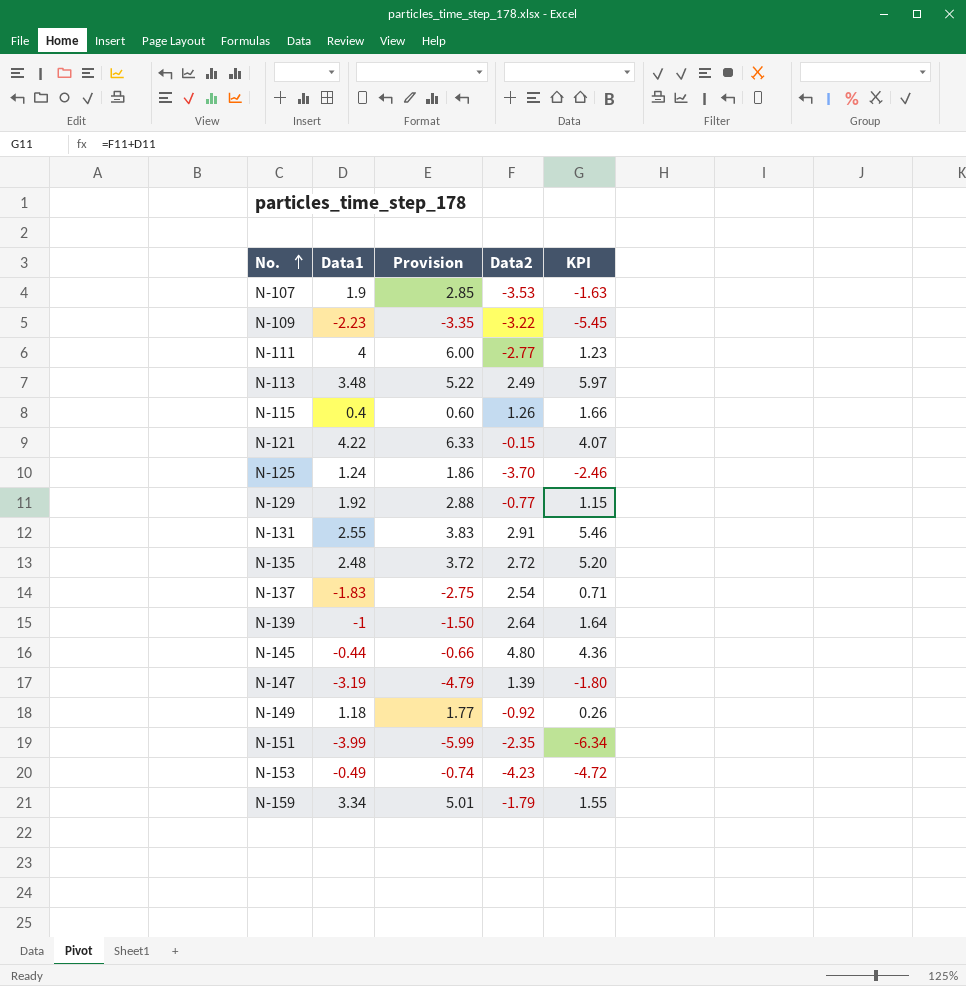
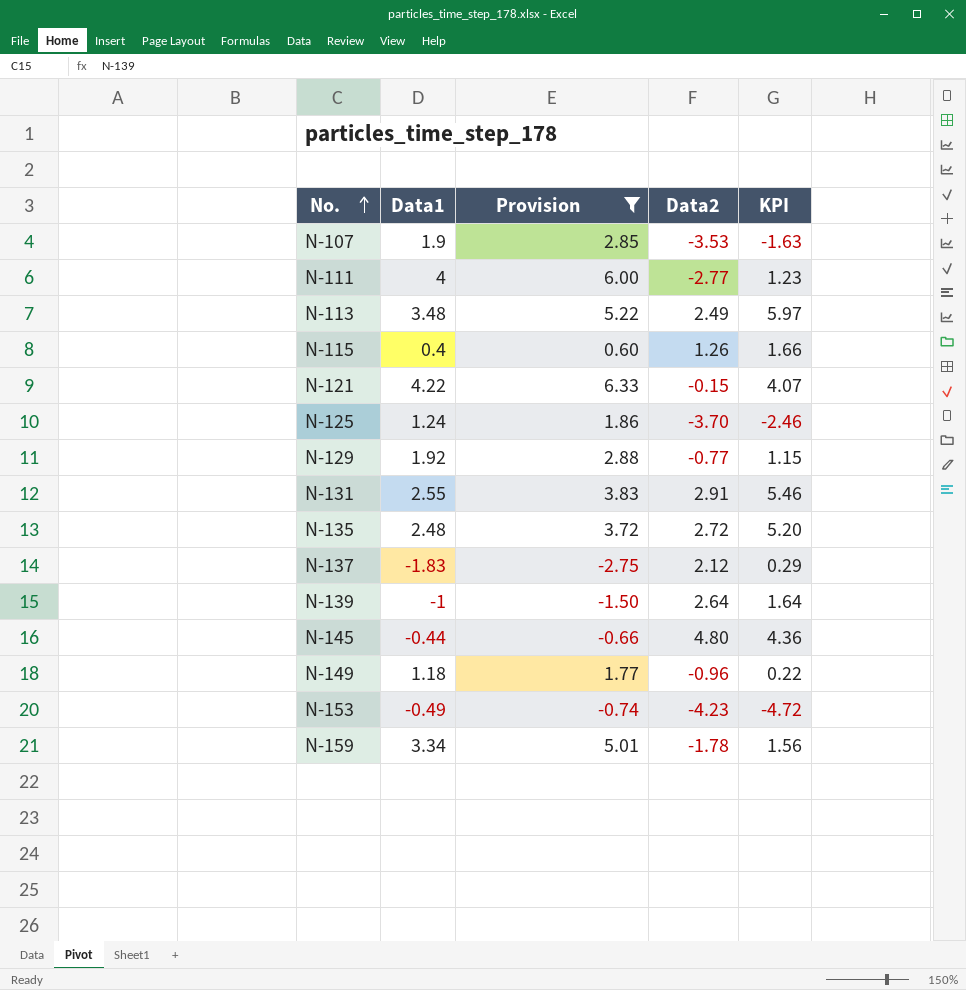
filter: none -> Provision >= -2.75
N-137 | Data2: 2.54 -> 2.12
N-137 | KPI: 0.71 -> 0.29
N-149 | Data2: -0.92 -> -0.96
N-149 | KPI: 0.26 -> 0.22
N-159 | Data2: -1.79 -> -1.78
N-159 | KPI: 1.55 -> 1.56

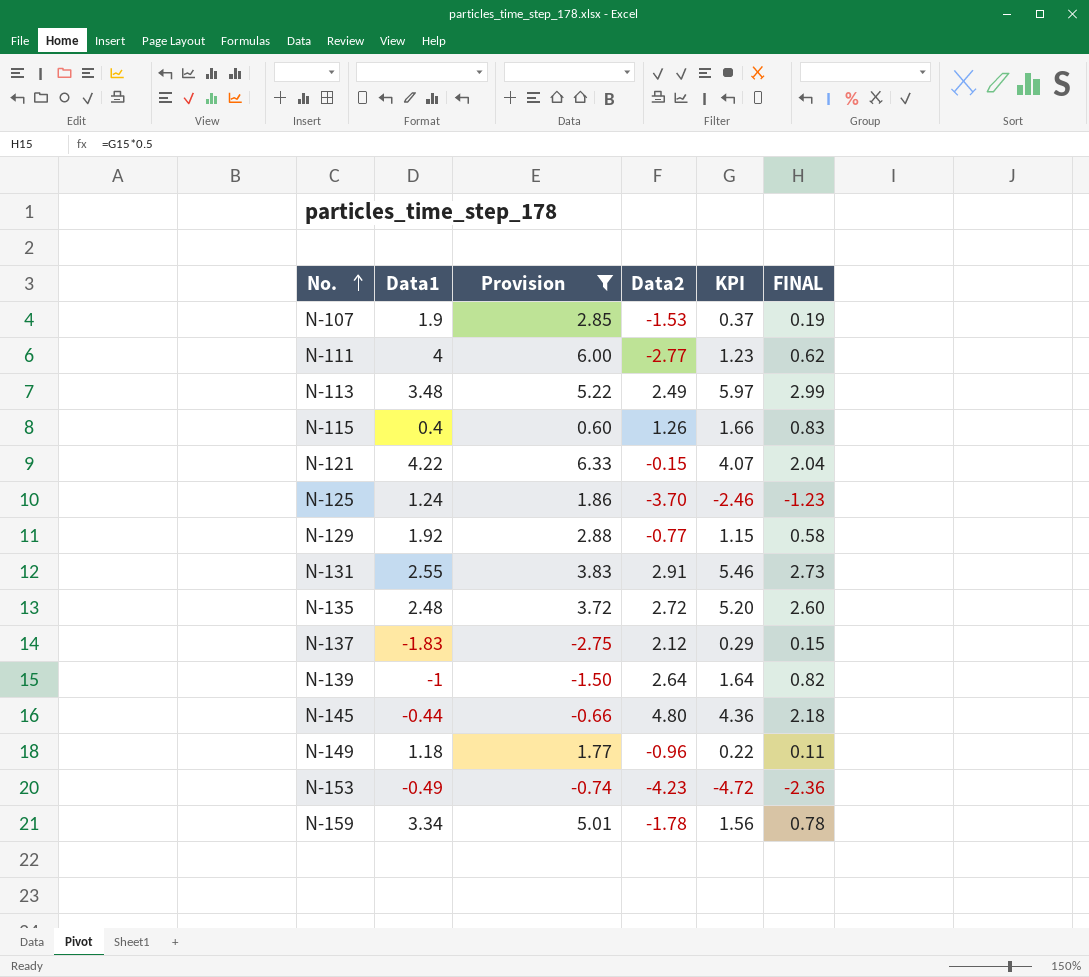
column FINAL | formula: none -> [KPI] * 0.5
N-107 | Data2: -3.53 -> -1.53
N-107 | KPI: -1.63 -> 0.37

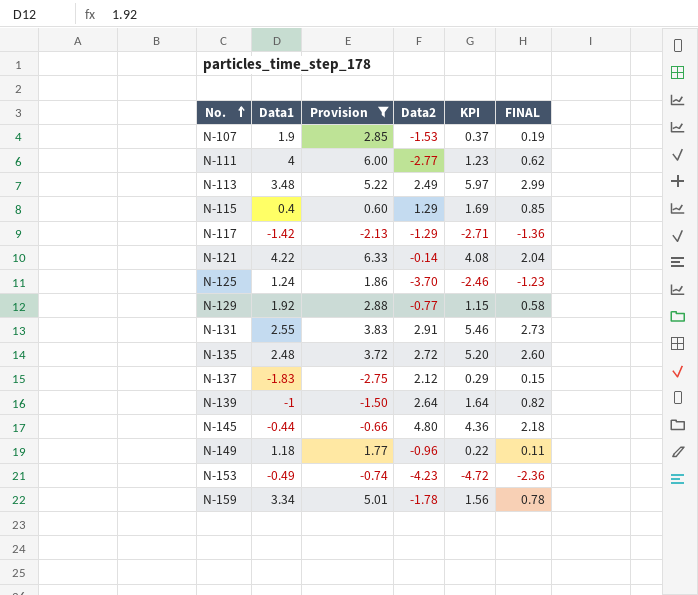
N-115 | Data2: 1.26 -> 1.29
N-115 | KPI: 1.66 -> 1.69
N-115 | FINAL: 0.83 -> 0.85
row N-117: none -> -1.42 | -2.13 | -1.29 | -2.71 | -1.36
N-121 | Data2: -0.15 -> -0.14
N-121 | KPI: 4.07 -> 4.08

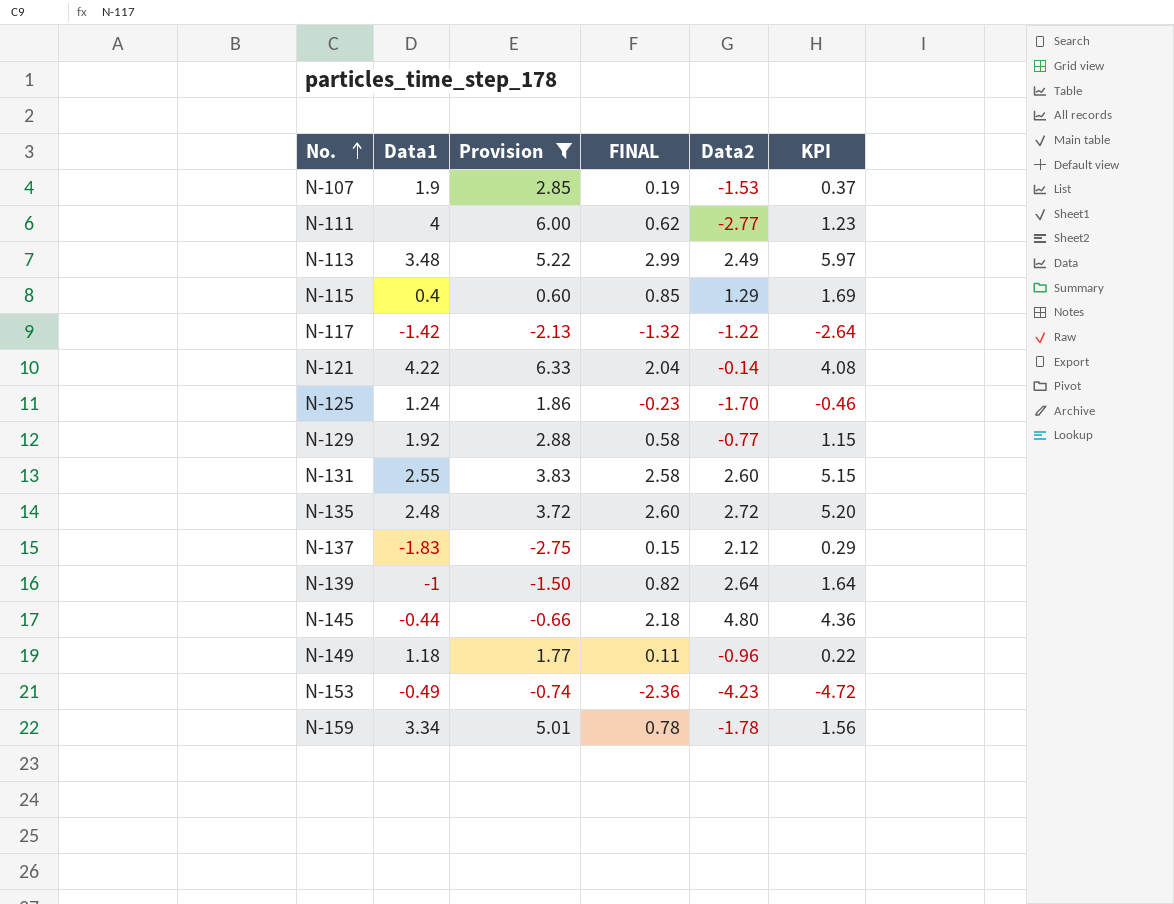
column FINAL | position: 6 -> 4
N-117 | FINAL: -1.36 -> -1.32
N-117 | Data2: -1.29 -> -1.22
N-117 | KPI: -2.71 -> -2.64
N-125 | FINAL: -1.23 -> -0.23
N-125 | Data2: -3.70 -> -1.70
N-125 | KPI: -2.46 -> -0.46
N-131 | FINAL: 2.73 -> 2.58
N-131 | Data2: 2.91 -> 2.60
N-131 | KPI: 5.46 -> 5.15

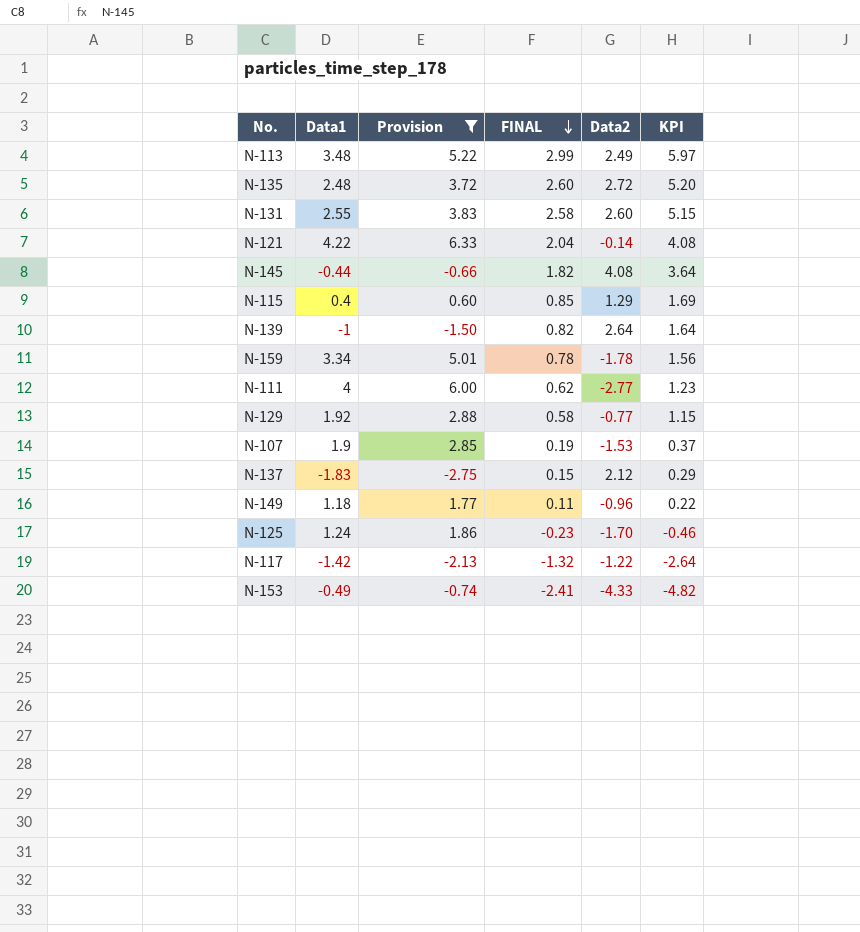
row order: No. ascending -> FINAL descending
N-145 | FINAL: 2.18 -> 1.82
N-145 | Data2: 4.80 -> 4.08
N-145 | KPI: 4.36 -> 3.64
N-153 | FINAL: -2.36 -> -2.41
N-153 | Data2: -4.23 -> -4.33
N-153 | KPI: -4.72 -> -4.82

